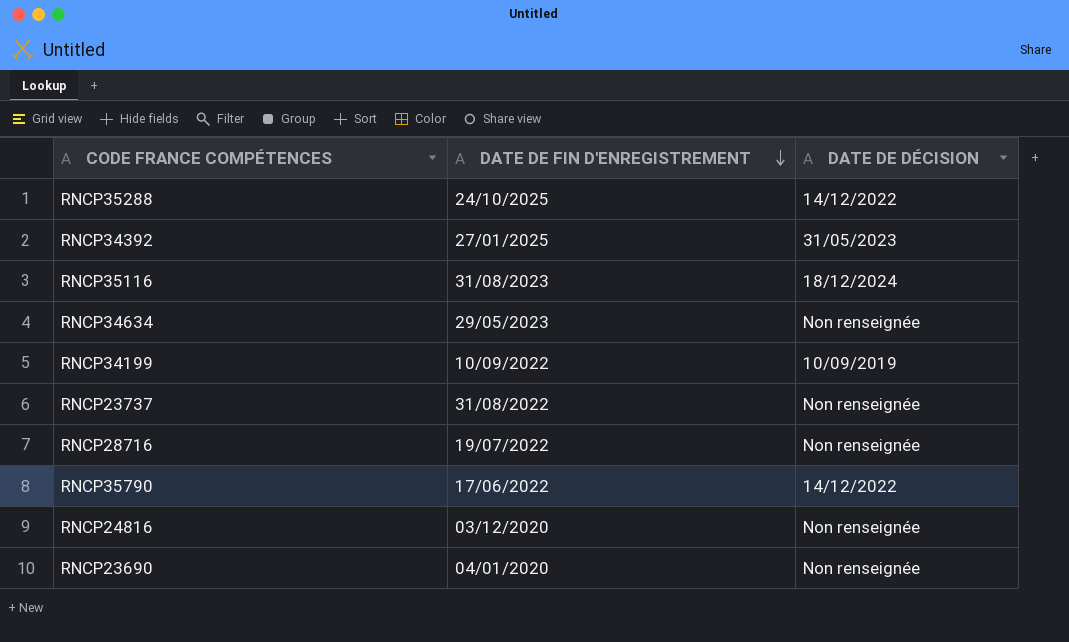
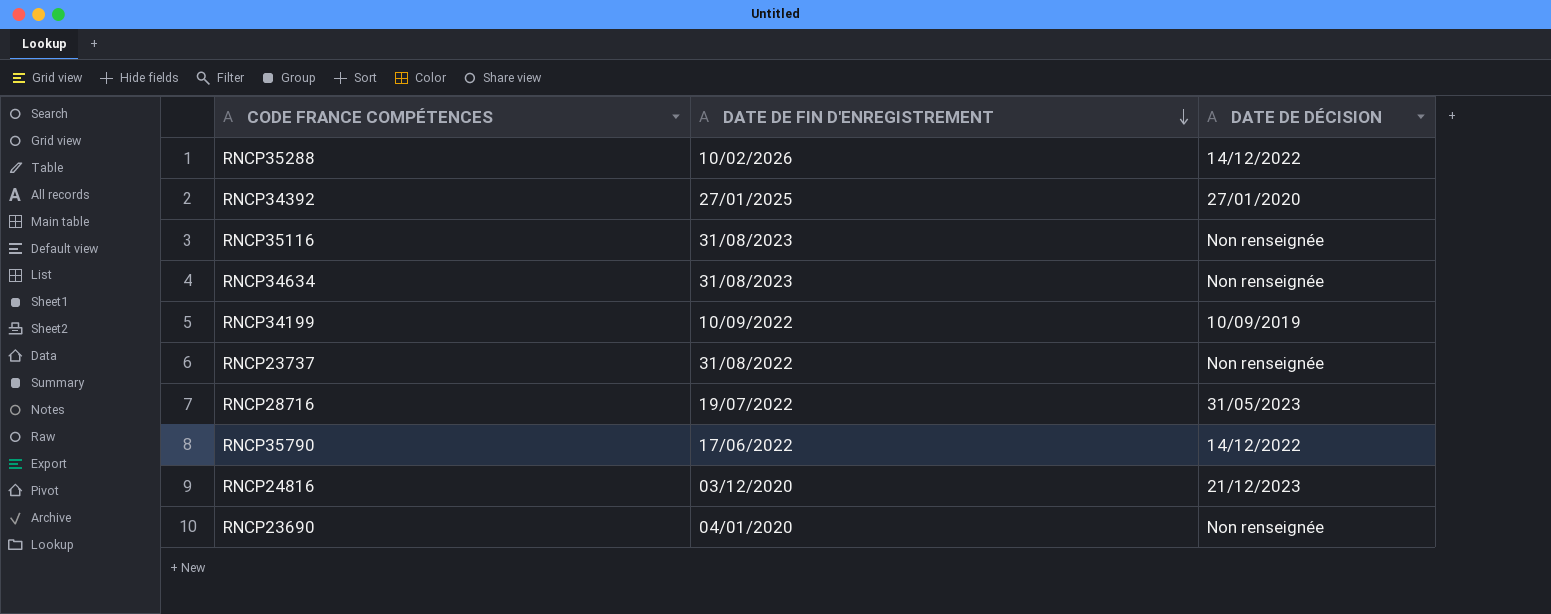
RNCP35288 | DATE DE FIN D'ENREGISTREMENT: 24/10/2025 -> 10/02/2026
RNCP34392 | DATE DE DÉCISION: 31/05/2023 -> 27/01/2020
RNCP35116 | DATE DE DÉCISION: 18/12/2024 -> Non renseignée
RNCP34634 | DATE DE FIN D'ENREGISTREMENT: 29/05/2023 -> 31/08/2023
RNCP28716 | DATE DE DÉCISION: Non renseignée -> 31/05/2023
RNCP24816 | DATE DE DÉCISION: Non renseignée -> 21/12/2023

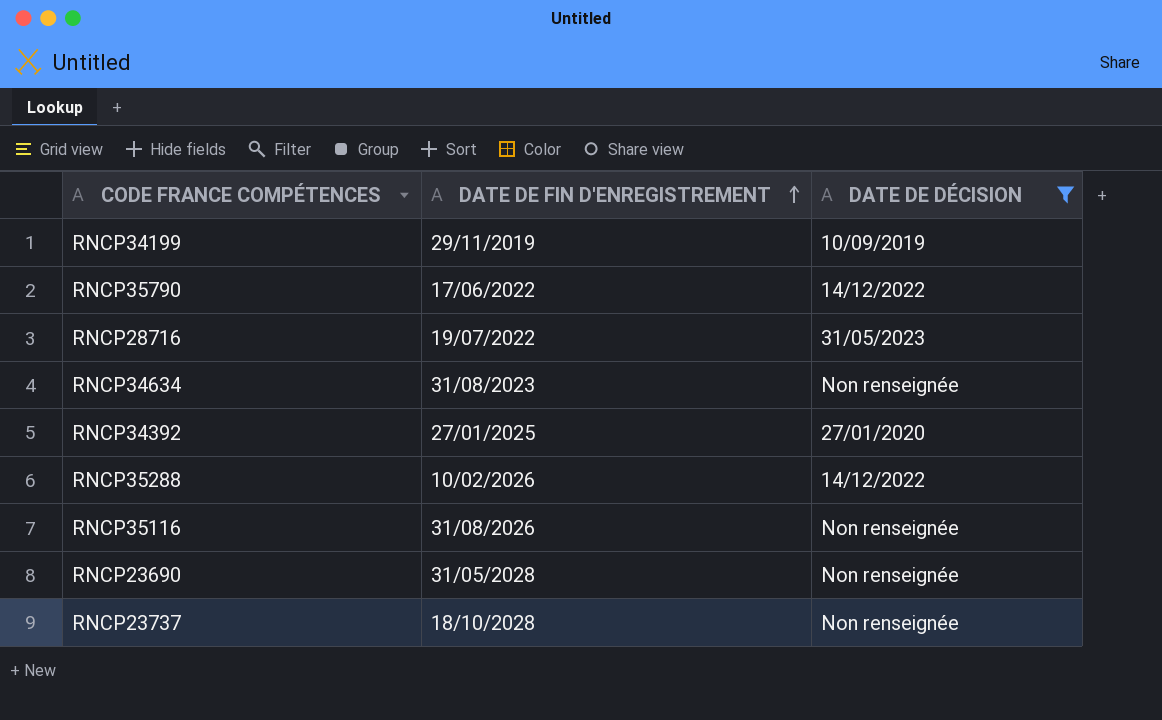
filter: none -> DATE DE DÉCISION != 21/12/2023
row order: DATE DE FIN D'ENREGISTREMENT descending -> DATE DE FIN D'ENREGISTREMENT ascending
RNCP34199 | DATE DE FIN D'ENREGISTREMENT: 10/09/2022 -> 29/11/2019
RNCP35116 | DATE DE FIN D'ENREGISTREMENT: 31/08/2023 -> 31/08/2026
RNCP23690 | DATE DE FIN D'ENREGISTREMENT: 04/01/2020 -> 31/05/2028
RNCP23737 | DATE DE FIN D'ENREGISTREMENT: 31/08/2022 -> 18/10/2028

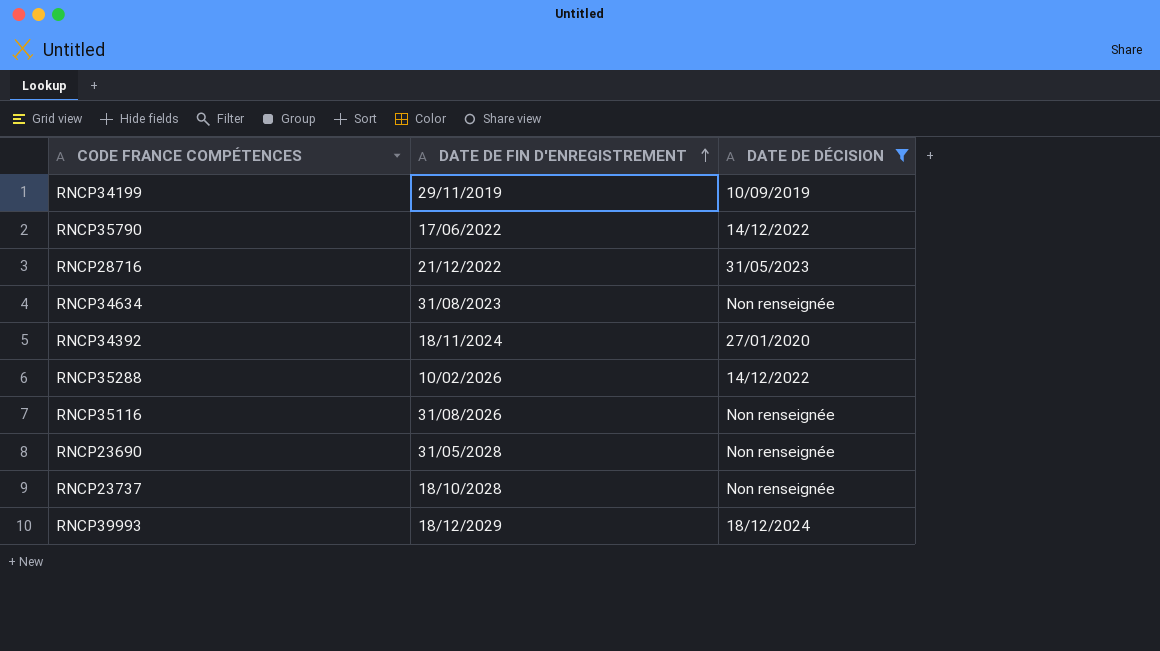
RNCP28716 | DATE DE FIN D'ENREGISTREMENT: 19/07/2022 -> 21/12/2022
RNCP34392 | DATE DE FIN D'ENREGISTREMENT: 27/01/2025 -> 18/11/2024
row RNCP39993: none -> 18/12/2029 | 18/12/2024

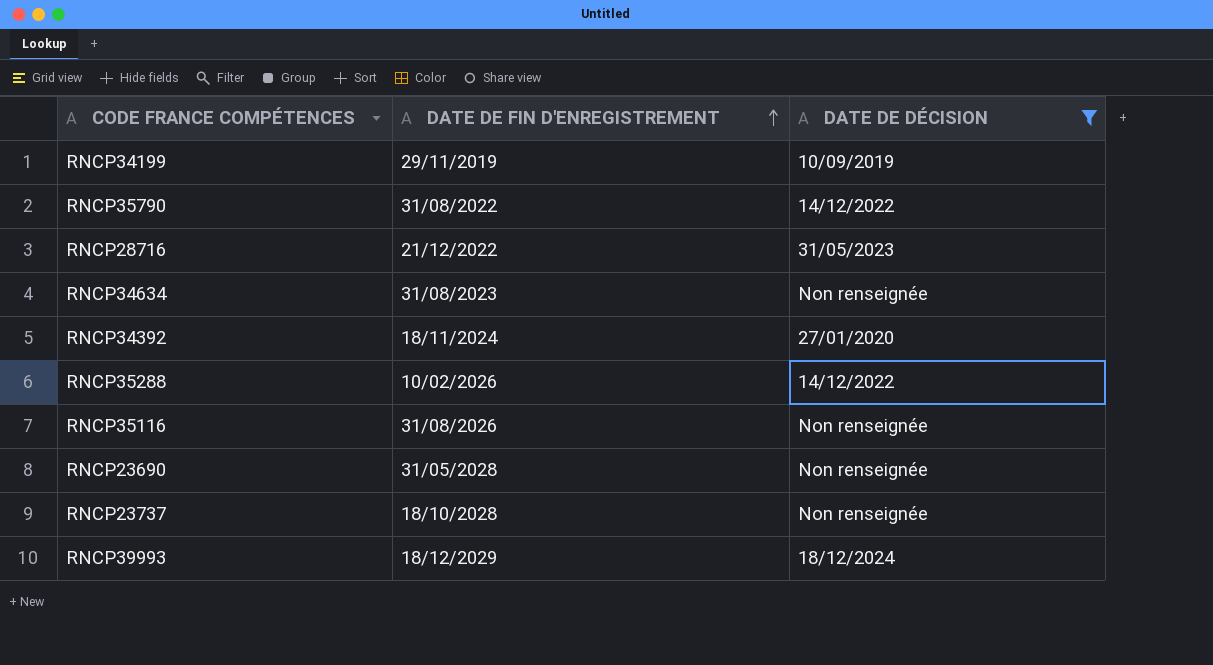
RNCP35790 | DATE DE FIN D'ENREGISTREMENT: 17/06/2022 -> 31/08/2022

